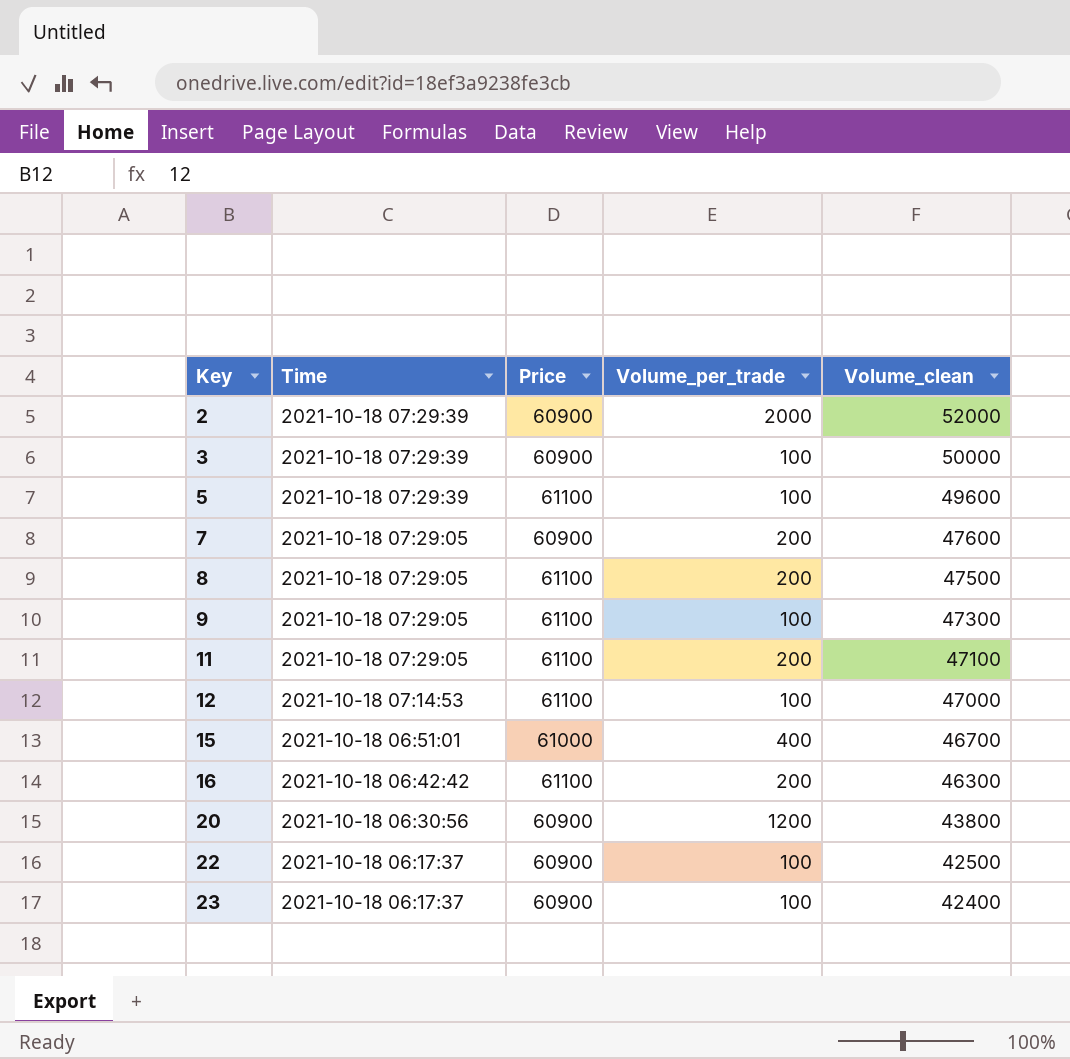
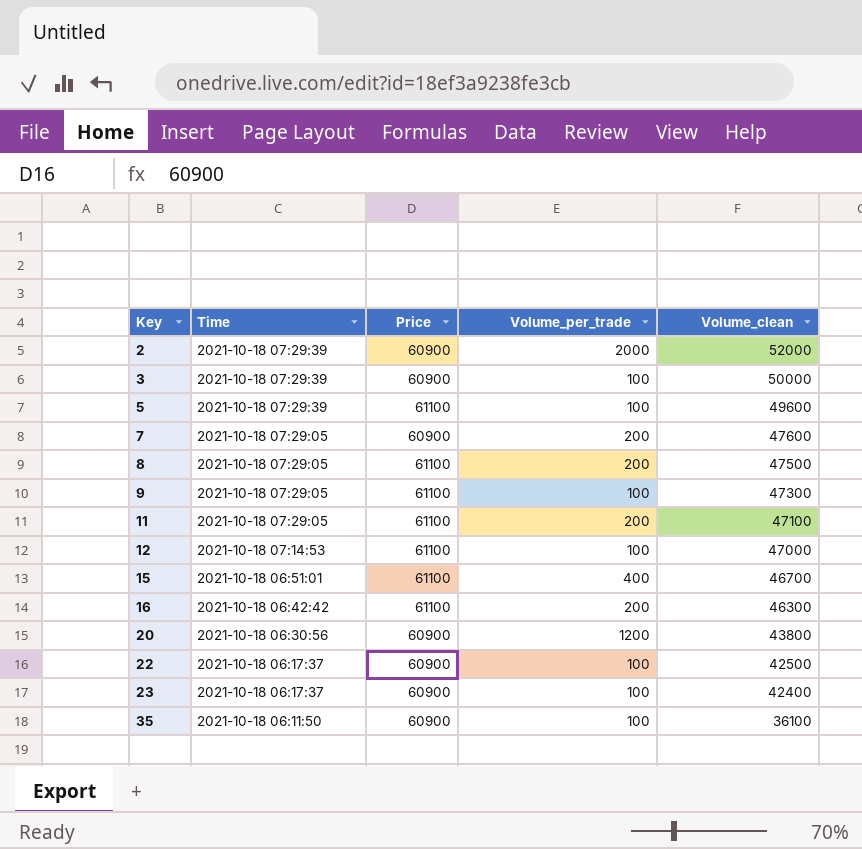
15 | Price: 61000 -> 61100
row 35: none -> 2021-10-18 06:11:50 | 60900 | 100 | 36100

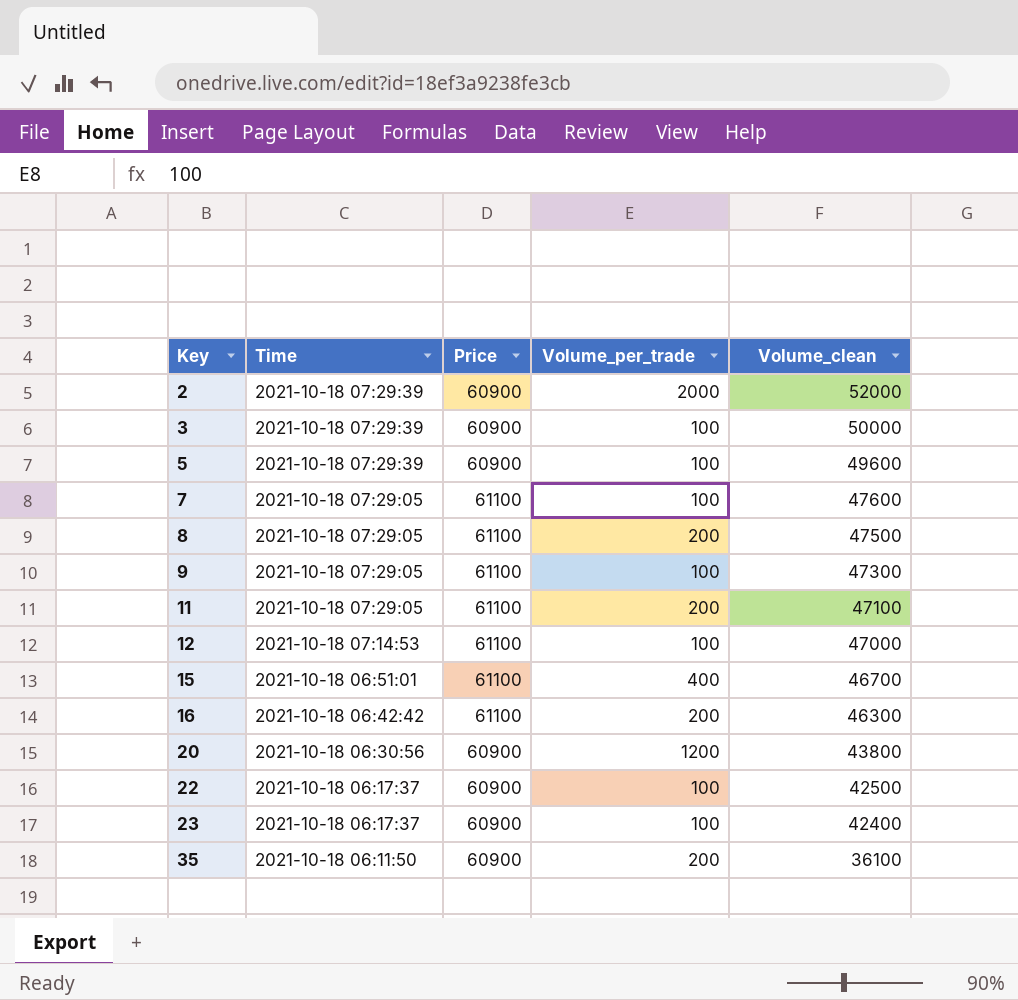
5 | Price: 61100 -> 60900
7 | Price: 60900 -> 61100
7 | Volume_per_trade: 200 -> 100
35 | Volume_per_trade: 100 -> 200

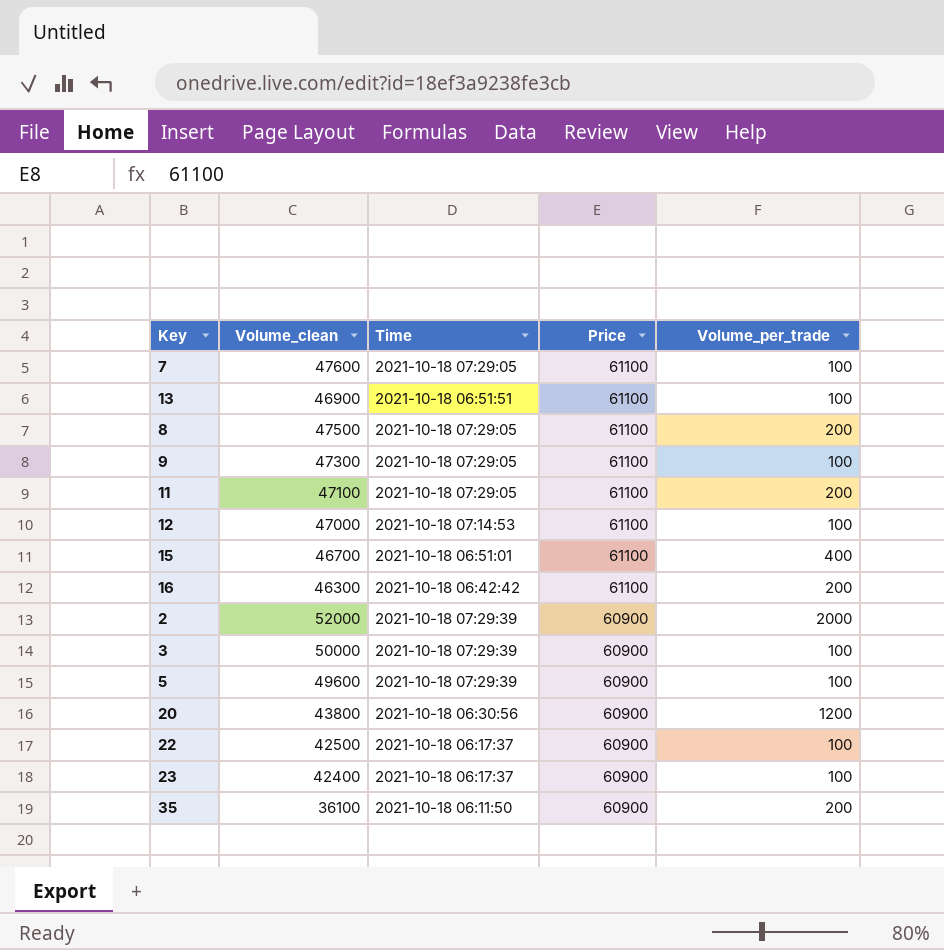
row order: Key ascending -> Price descending
column Volume_clean | position: 5 -> 2
row 13: none -> 46900 | 2021-10-18 06:51:51 | 61100 | 100

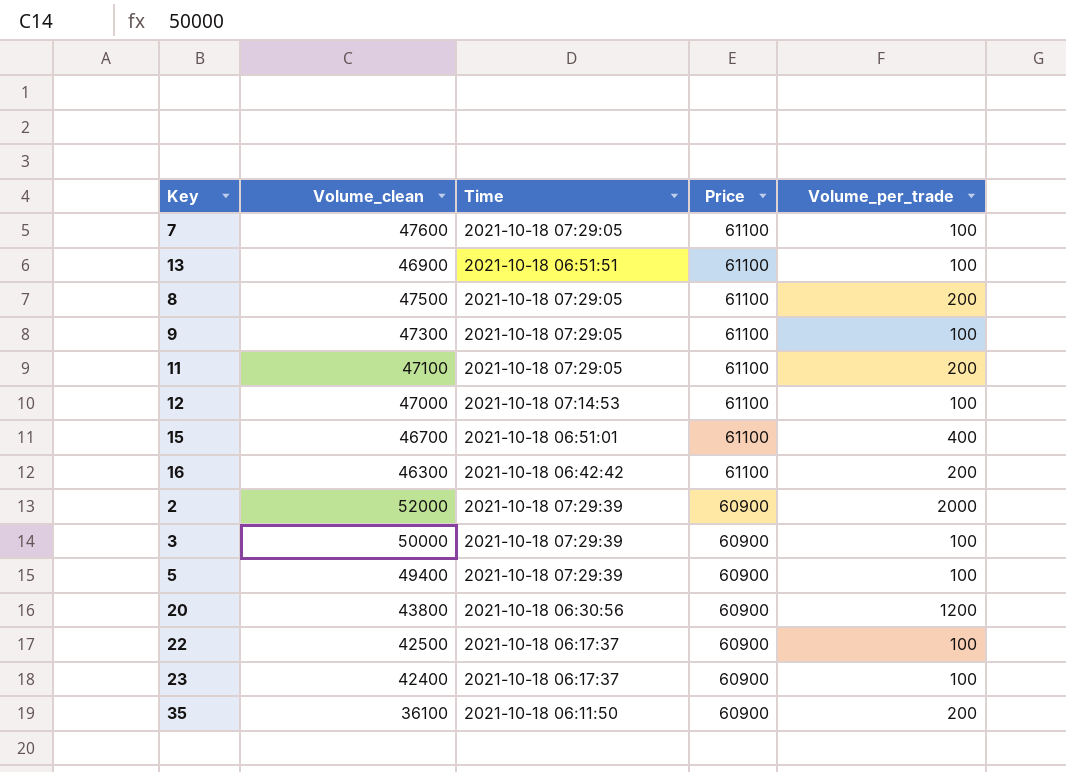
5 | Volume_clean: 49600 -> 49400

